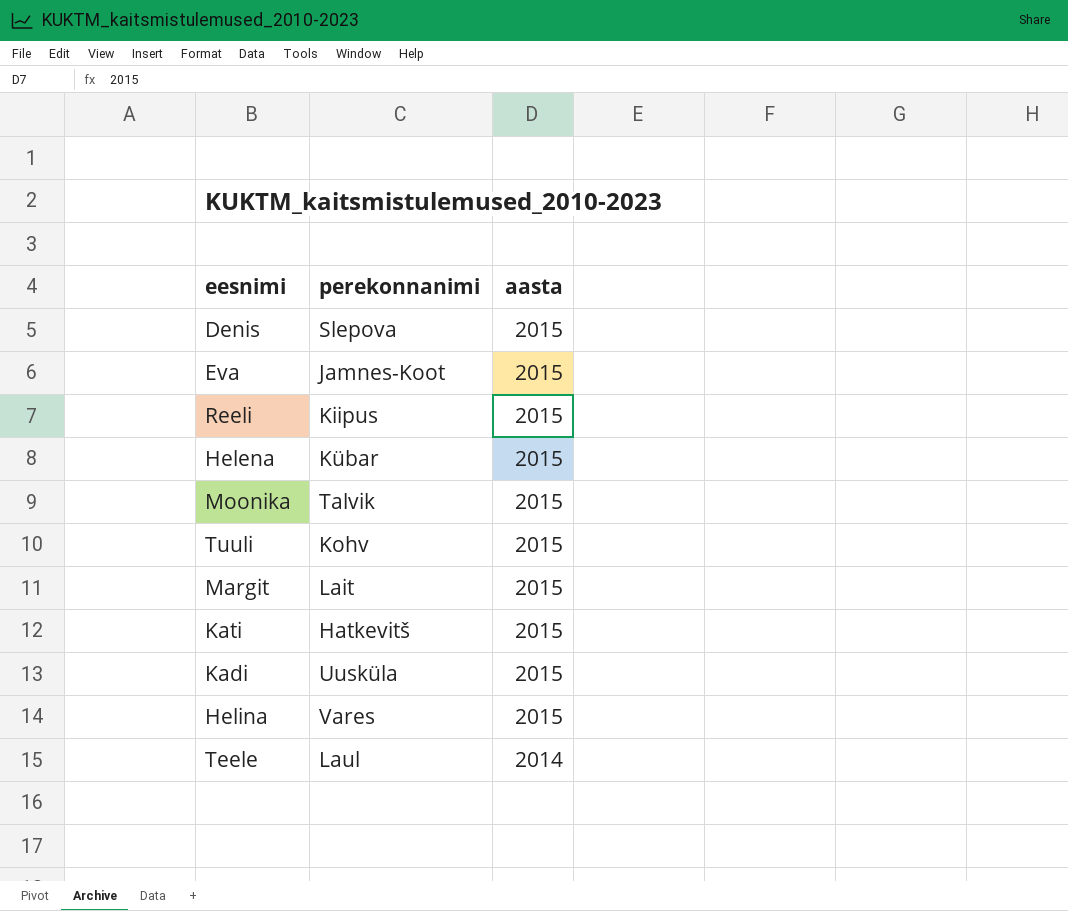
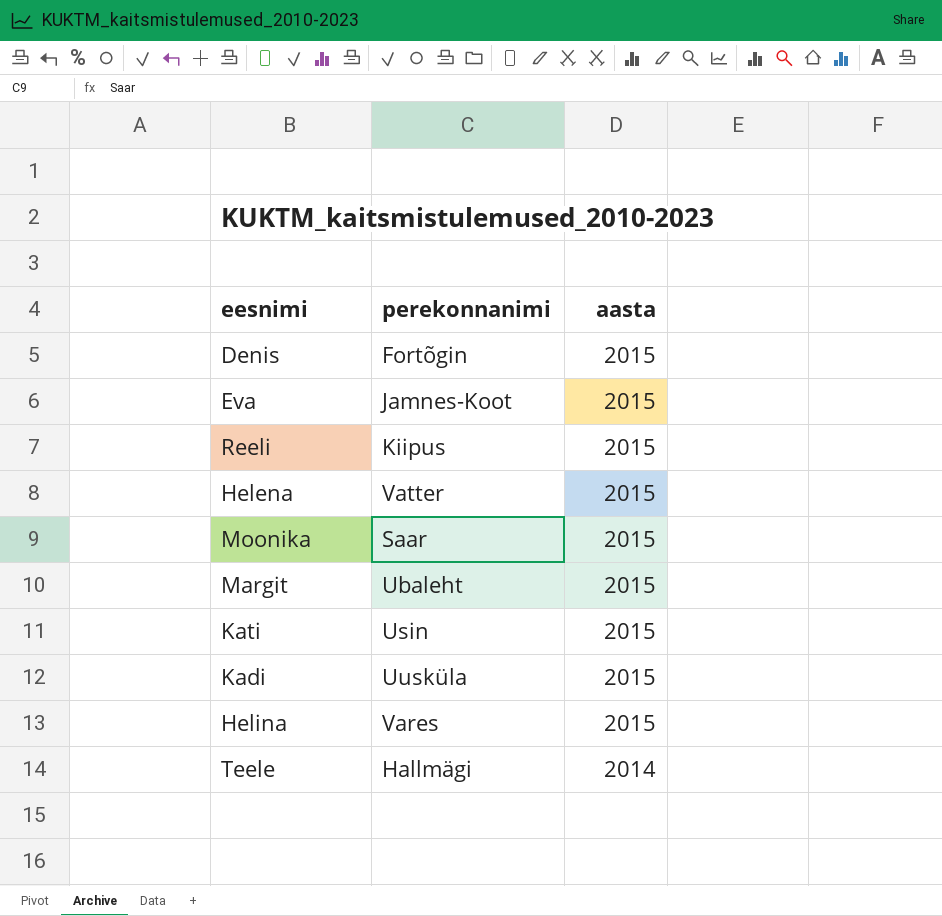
row Tuuli: Kohv | 2015 -> none
Denis | perekonnanimi: Slepova -> Fortõgin
Helena | perekonnanimi: Kübar -> Vatter
Moonika | perekonnanimi: Talvik -> Saar
Margit | perekonnanimi: Lait -> Ubaleht
Kati | perekonnanimi: Hatkevitš -> Usin
Teele | perekonnanimi: Laul -> Hallmägi

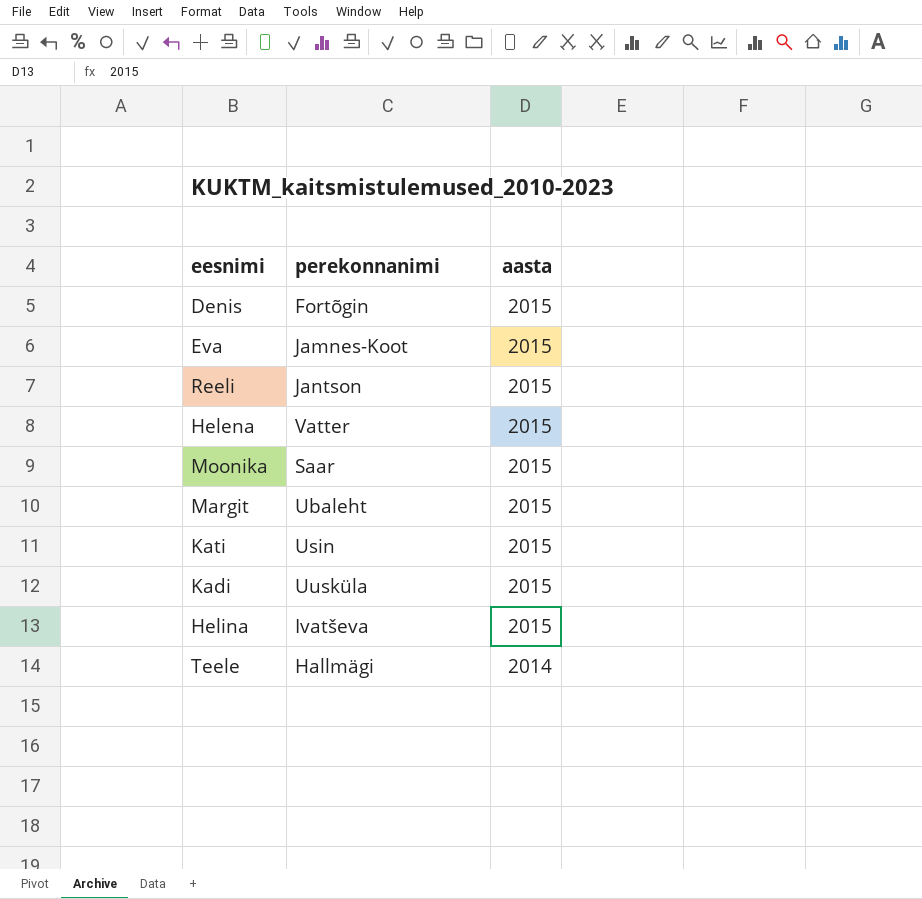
Reeli | perekonnanimi: Kiipus -> Jantson
Helina | perekonnanimi: Vares -> Ivatševa

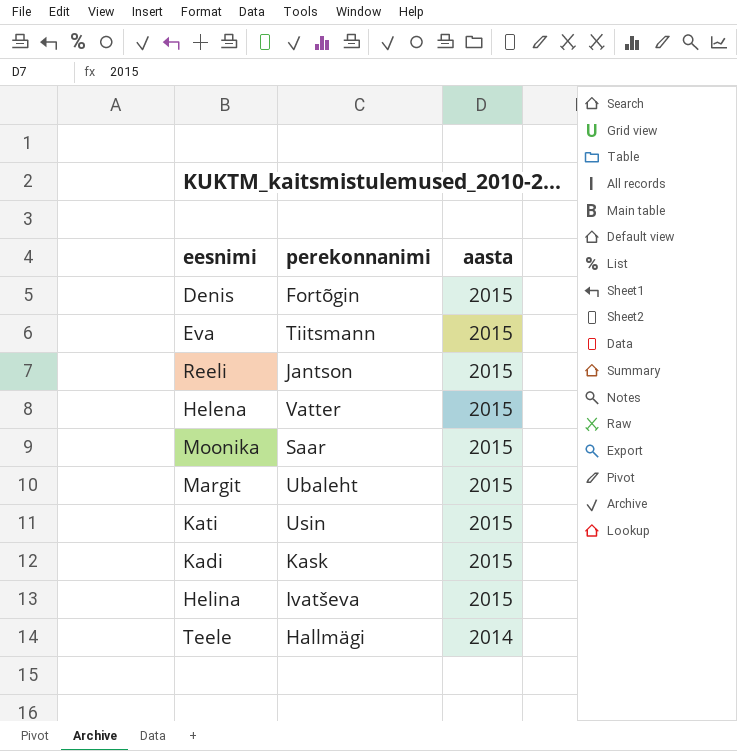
Eva | perekonnanimi: Jamnes-Koot -> Tiitsmann
Kadi | perekonnanimi: Uusküla -> Kask

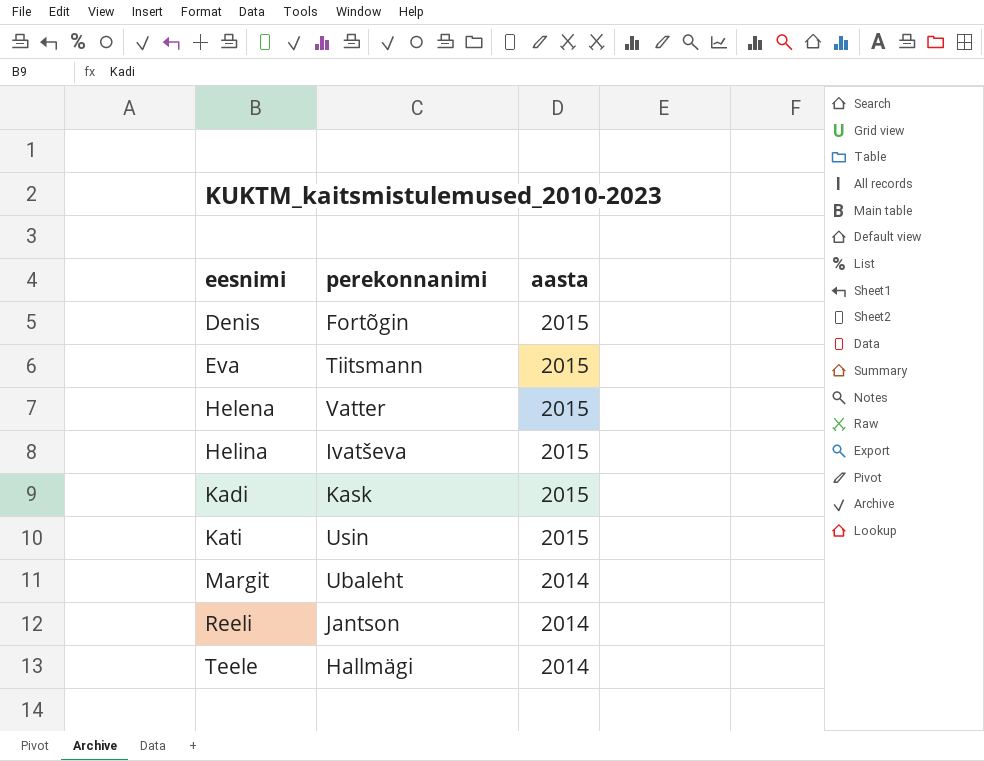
row order: aasta descending -> eesnimi ascending
row Moonika: Saar | 2015 -> none
Margit | aasta: 2015 -> 2014
Reeli | aasta: 2015 -> 2014

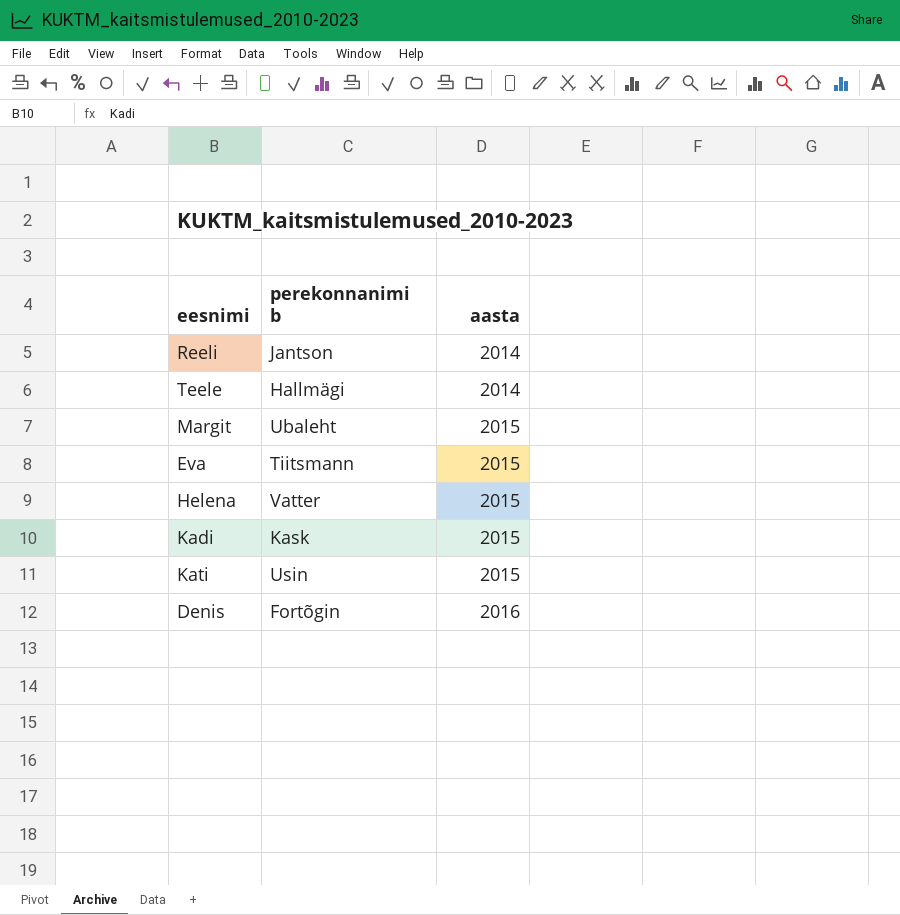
row order: eesnimi ascending -> aasta ascending
column name: perekonnanimi -> perekonnanimi b
row Helina: Ivatševa | 2015 -> none
Margit | aasta: 2014 -> 2015
Denis | aasta: 2015 -> 2016

